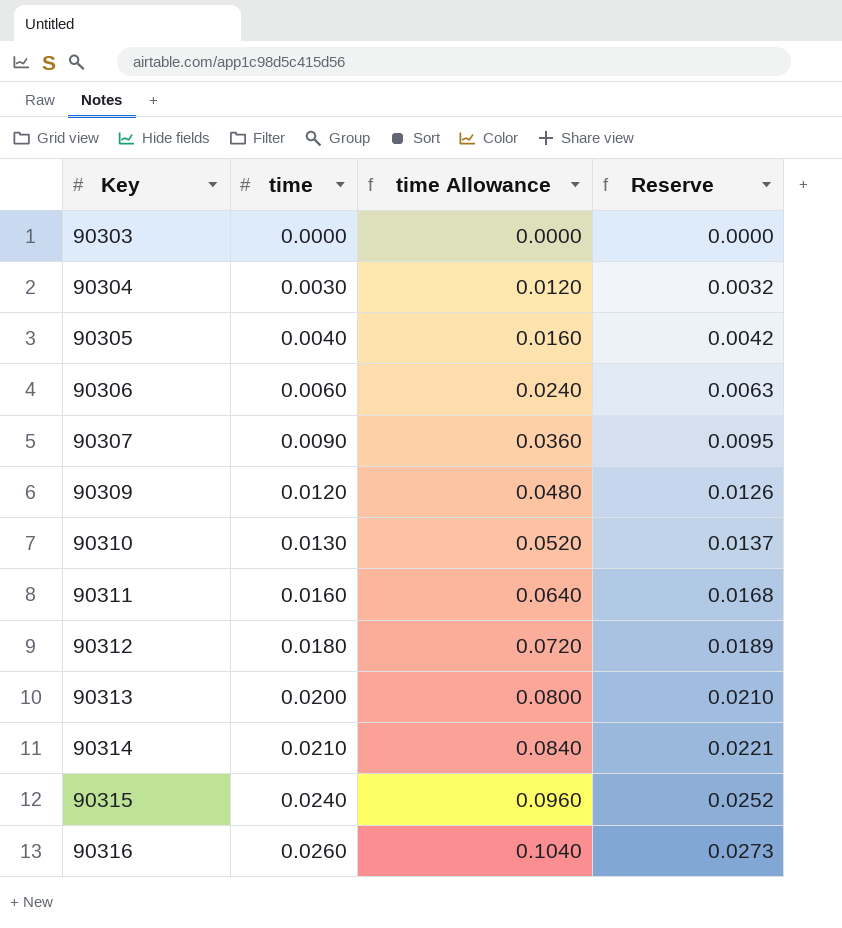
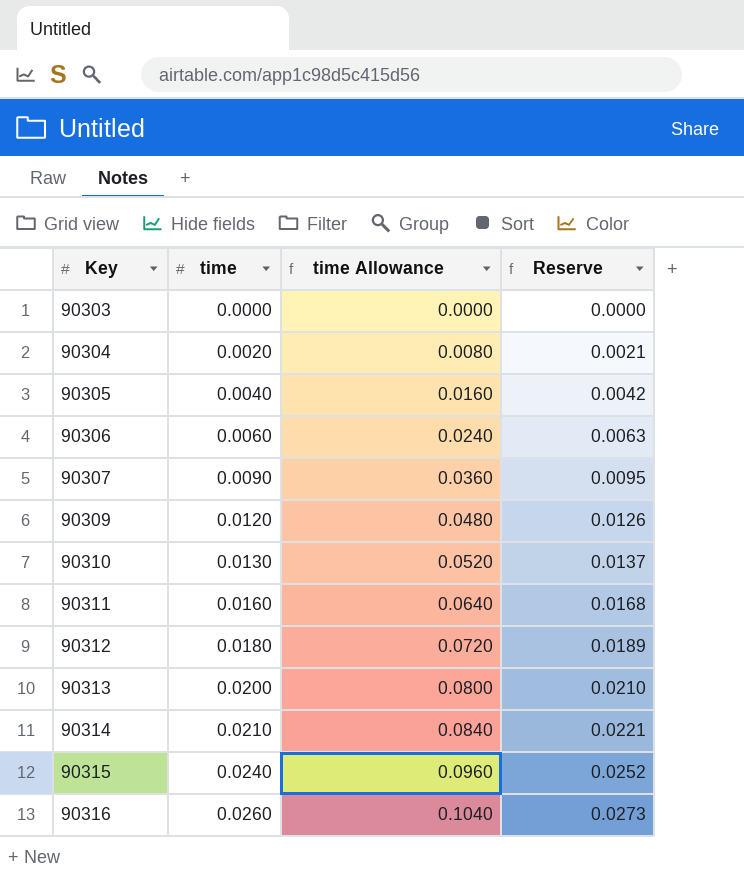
90304 | time: 0.0030 -> 0.0020
90304 | time Allowance: 0.0120 -> 0.0080
90304 | Reserve: 0.0032 -> 0.0021

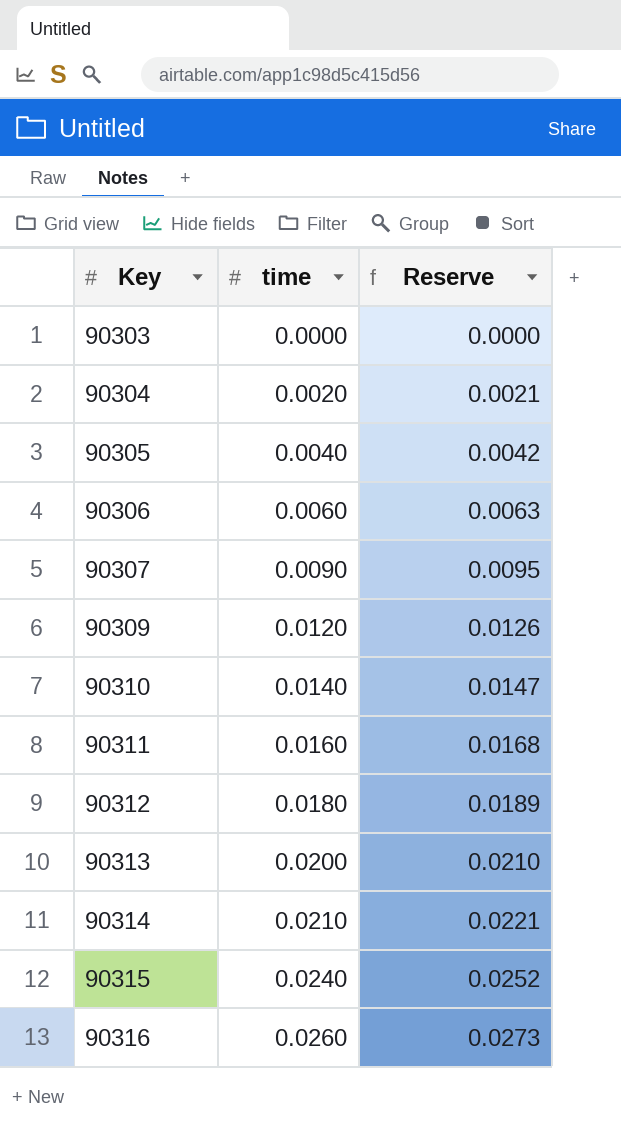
column time Allowance | formula: [time] * 4 -> none
90310 | time: 0.0130 -> 0.0140
90310 | Reserve: 0.0137 -> 0.0147

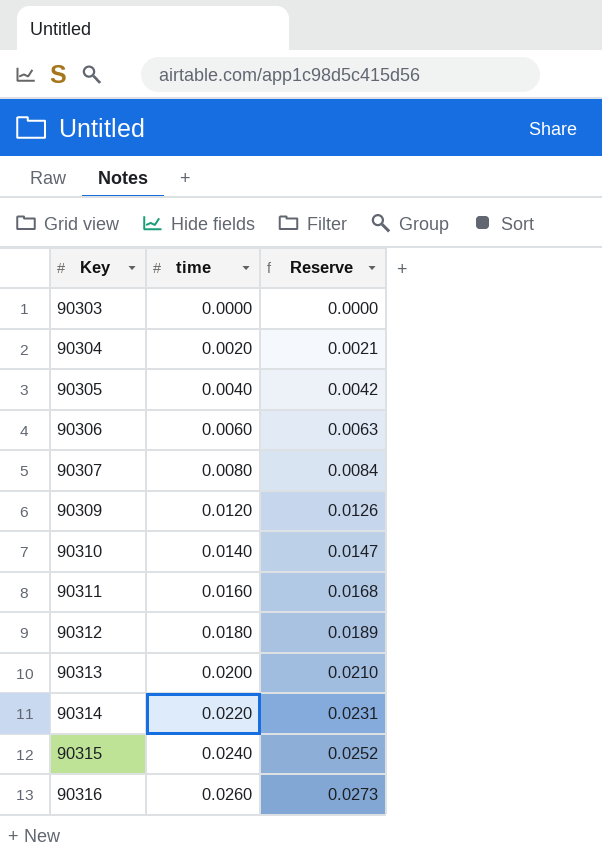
90307 | time: 0.0090 -> 0.0080
90307 | Reserve: 0.0095 -> 0.0084
90314 | time: 0.0210 -> 0.0220
90314 | Reserve: 0.0221 -> 0.0231

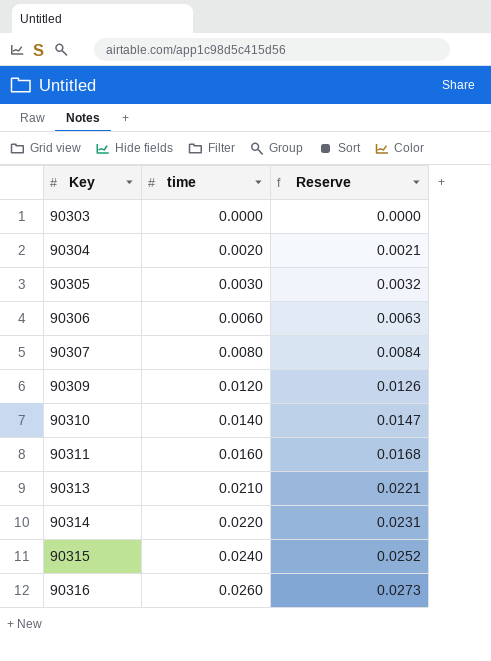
row 90312: 0.0180 | 0.0189 -> none
90305 | time: 0.0040 -> 0.0030
90305 | Reserve: 0.0042 -> 0.0032
90313 | time: 0.0200 -> 0.0210
90313 | Reserve: 0.0210 -> 0.0221

